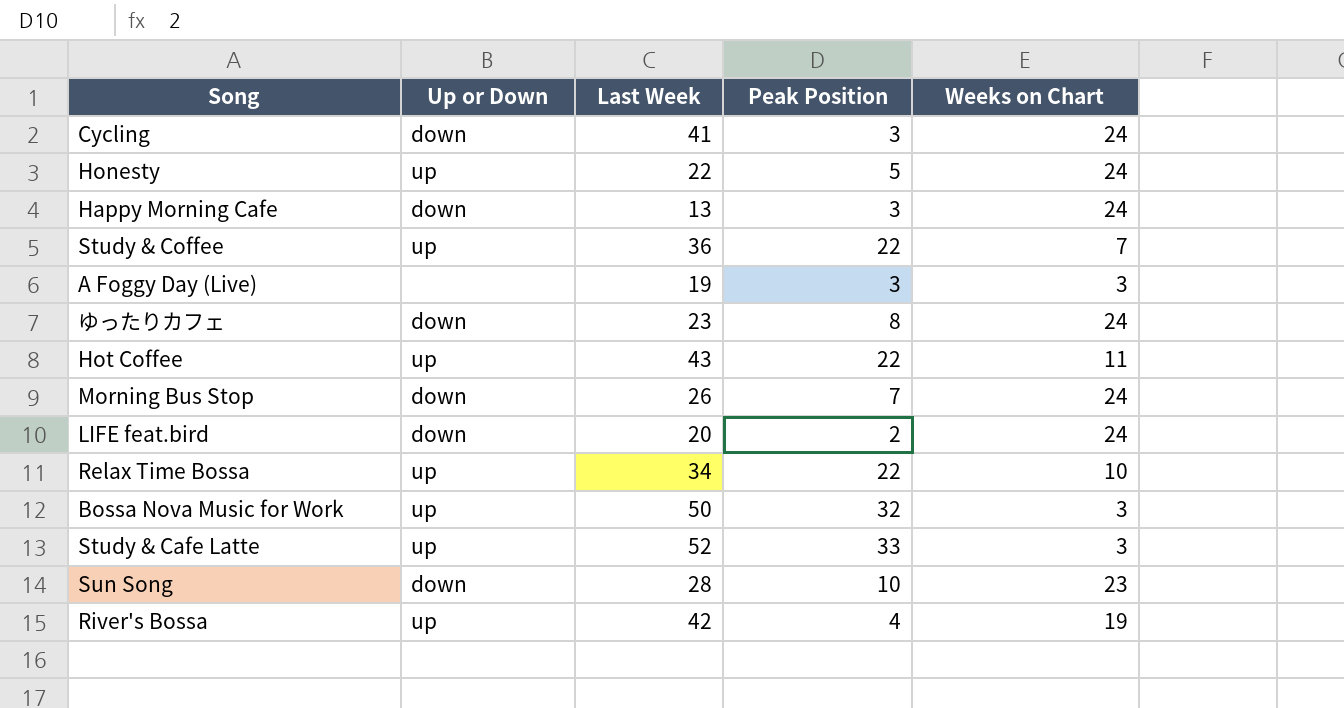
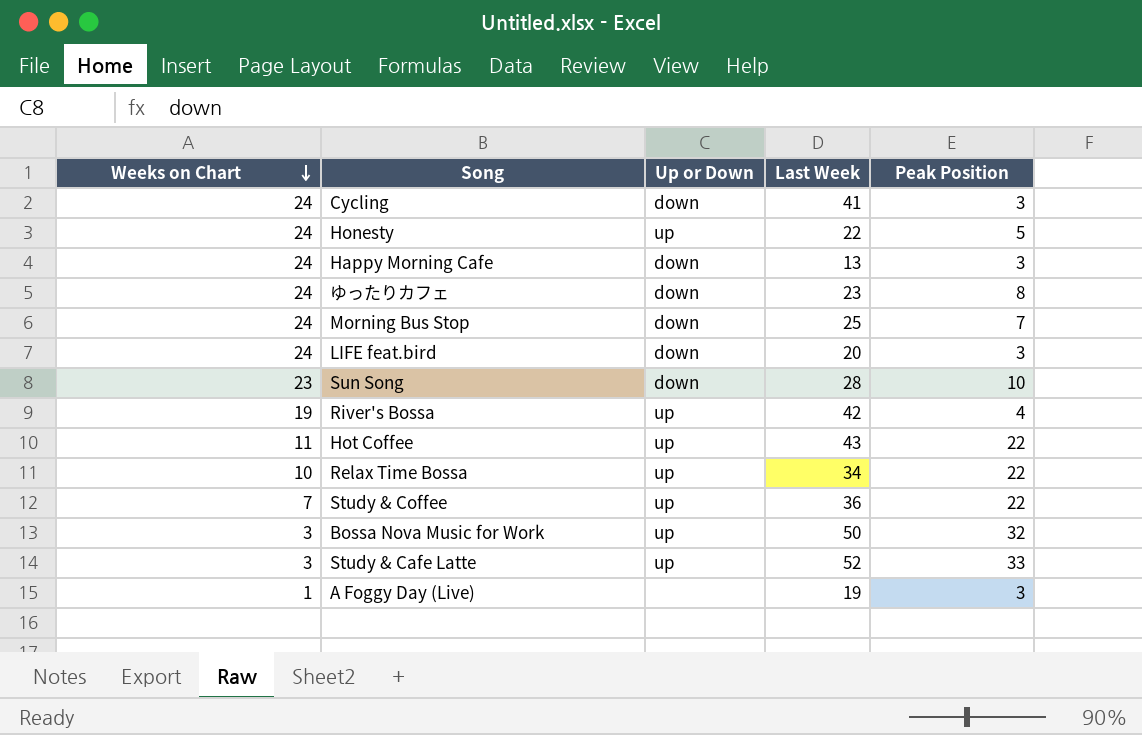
row order: none -> Weeks on Chart descending
column Weeks on Chart | position: 5 -> 1
Morning Bus Stop | Last Week: 26 -> 25
LIFE feat.bird | Peak Position: 2 -> 3
A Foggy Day (Live) | Weeks on Chart: 3 -> 1

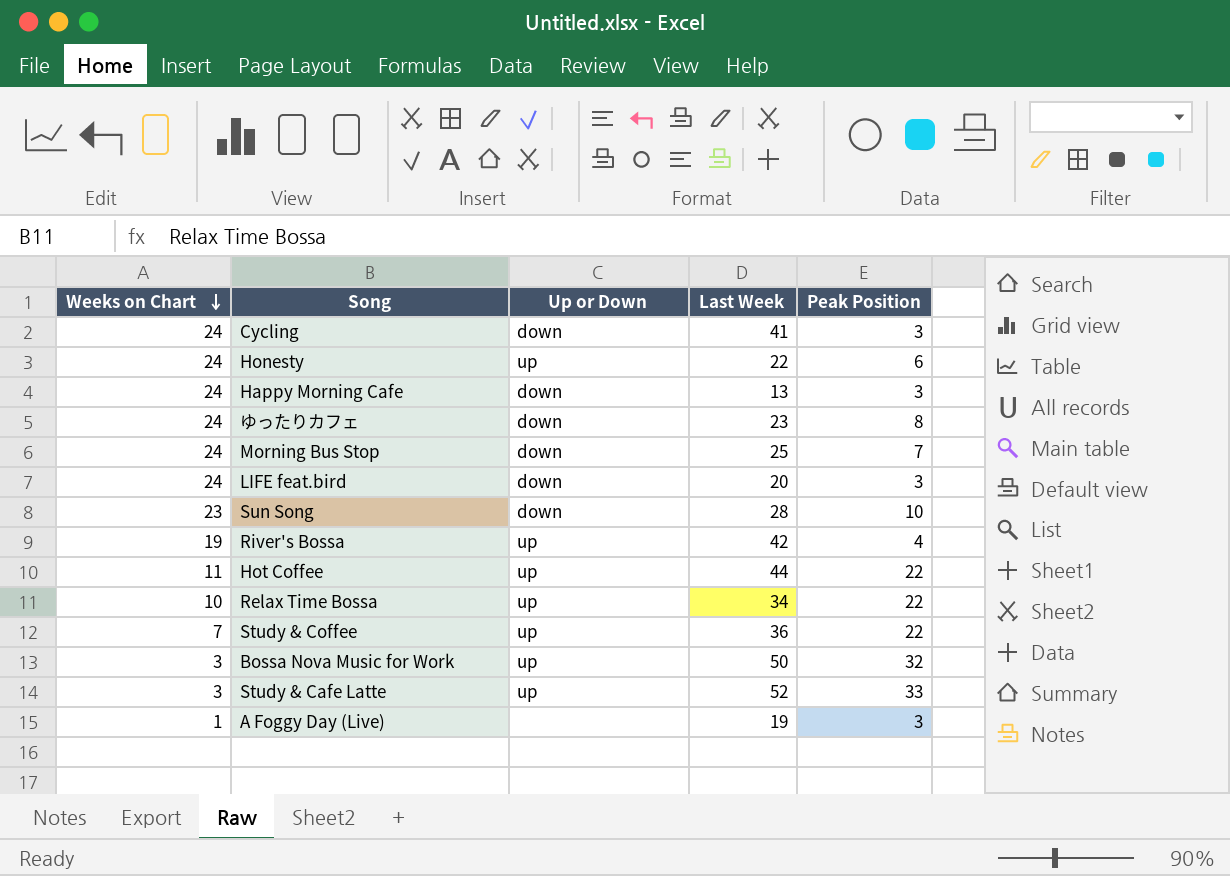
Honesty | Peak Position: 5 -> 6
Hot Coffee | Last Week: 43 -> 44

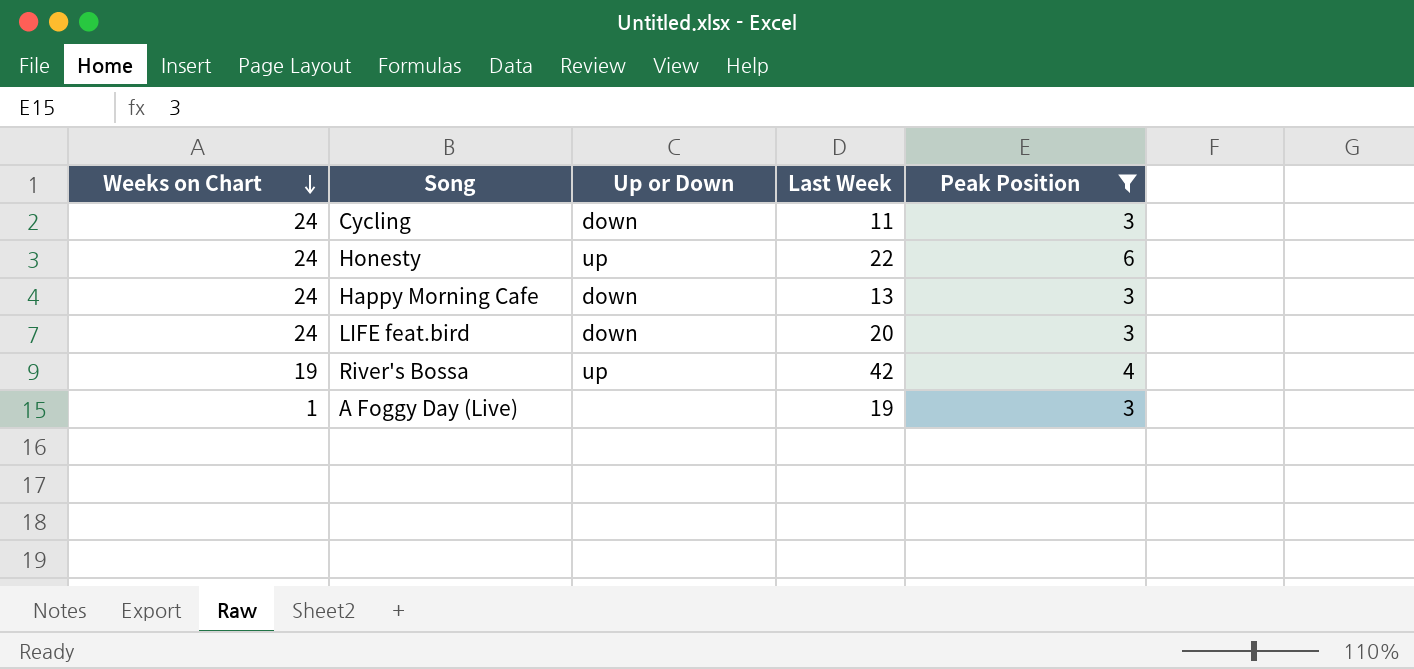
filter: none -> Peak Position <= 6
Cycling | Last Week: 41 -> 11

